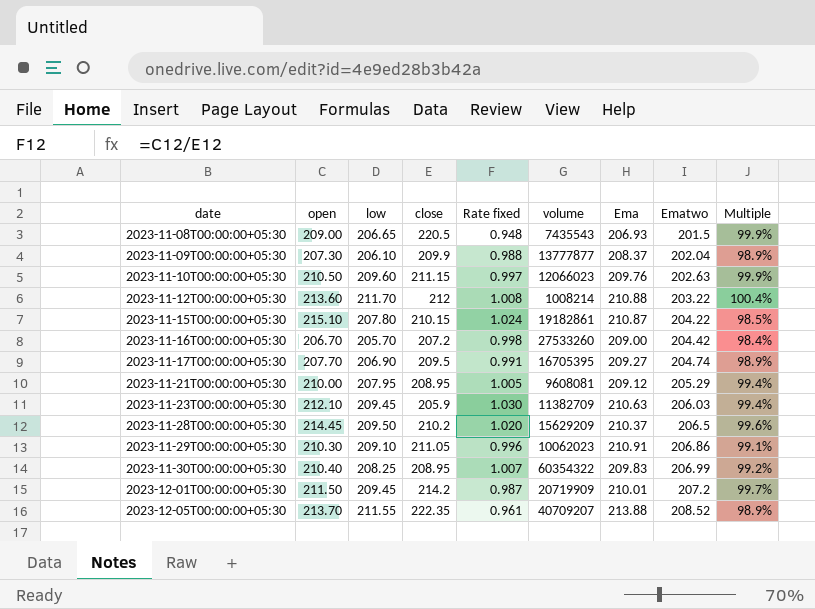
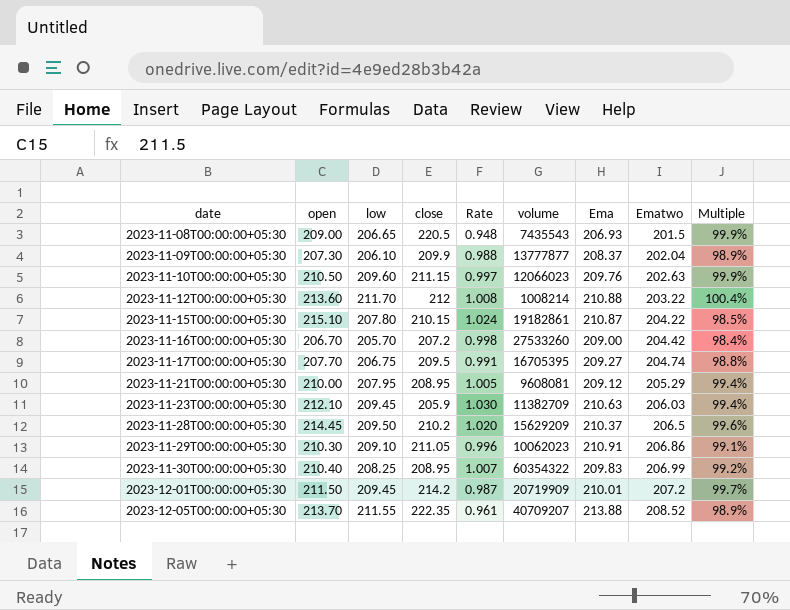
column name: Rate fixed -> Rate
2023-11-17T00:00:00+05:30 | low: 206.90 -> 206.75
2023-11-17T00:00:00+05:30 | Multiple: 98.9% -> 98.8%

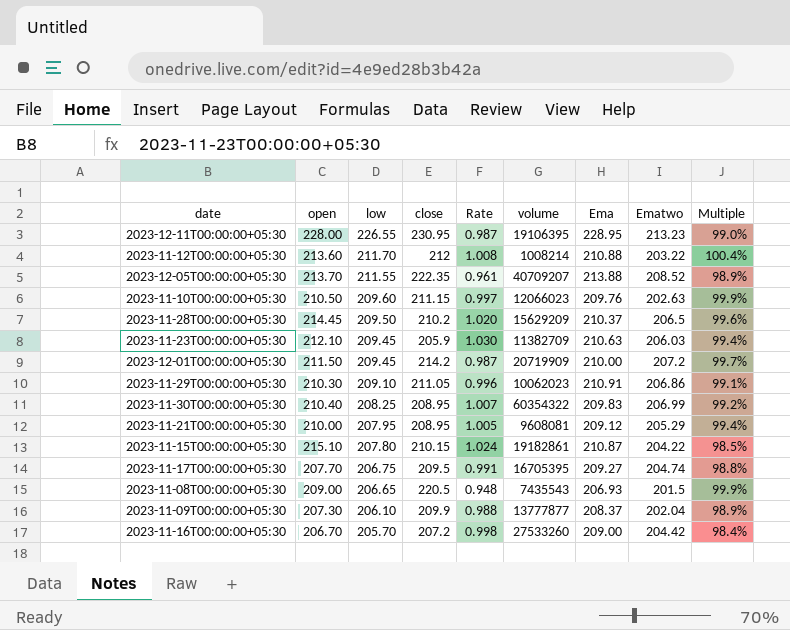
row order: date ascending -> low descending
row 2023-12-11T00:00:00+05:30: none -> 228.00 | 226.55 | 230.95 | 0.987 | 19106395 | 228.95 | 213.23 | 99.0%
2023-12-01T00:00:00+05:30 | Ema: 210.01 -> 210.00

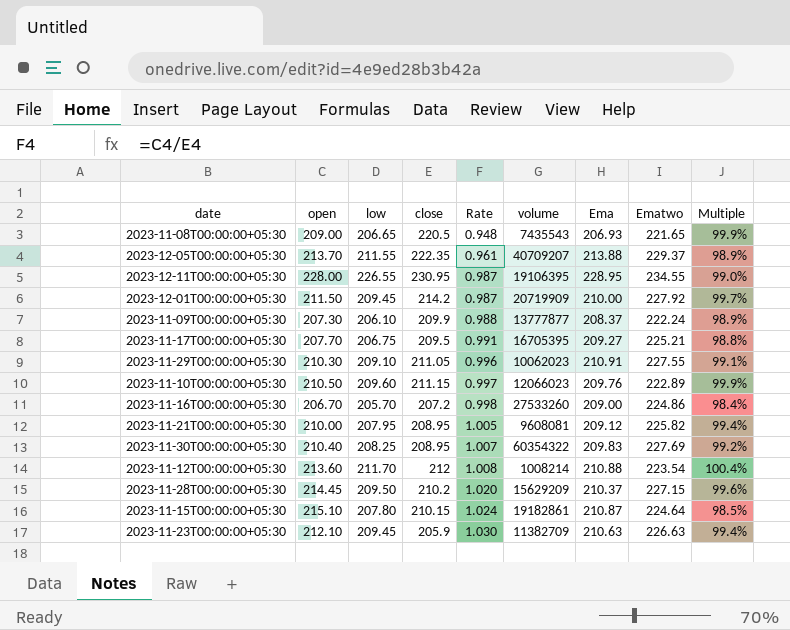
row order: low descending -> Rate ascending
2023-11-08T00:00:00+05:30 | Ematwo: 201.5 -> 221.65
2023-12-05T00:00:00+05:30 | Ematwo: 208.52 -> 229.37
2023-12-11T00:00:00+05:30 | Ematwo: 213.23 -> 234.55
2023-12-01T00:00:00+05:30 | Ematwo: 207.2 -> 227.92
2023-11-09T00:00:00+05:30 | Ematwo: 202.04 -> 222.24
2023-11-17T00:00:00+05:30 | Ematwo: 204.74 -> 225.21
2023-11-29T00:00:00+05:30 | Ematwo: 206.86 -> 227.55
2023-11-10T00:00:00+05:30 | Ematwo: 202.63 -> 222.89
2023-11-16T00:00:00+05:30 | Ematwo: 204.42 -> 224.86
2023-11-21T00:00:00+05:30 | Ematwo: 205.29 -> 225.82
2023-11-30T00:00:00+05:30 | Ematwo: 206.99 -> 227.69
2023-11-12T00:00:00+05:30 | Ematwo: 203.22 -> 223.54
2023-11-28T00:00:00+05:30 | Ematwo: 206.5 -> 227.15
2023-11-15T00:00:00+05:30 | Ematwo: 204.22 -> 224.64
2023-11-23T00:00:00+05:30 | Ematwo: 206.03 -> 226.63

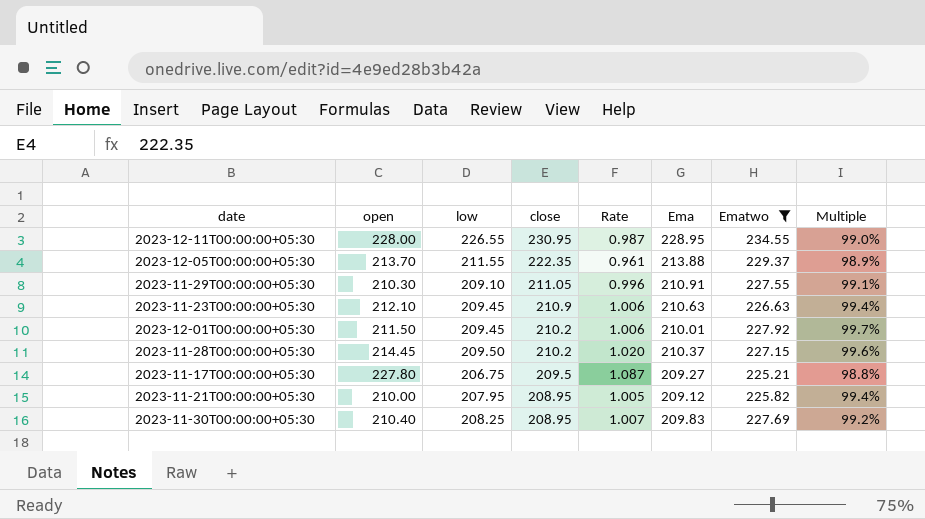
filter: none -> Ematwo >= 225.21
row order: Rate ascending -> close descending
column volume | position: 6 -> none
2023-11-23T00:00:00+05:30 | close: 205.9 -> 210.9
2023-11-23T00:00:00+05:30 | Rate: 1.030 -> 1.006
2023-12-01T00:00:00+05:30 | close: 214.2 -> 210.2
2023-12-01T00:00:00+05:30 | Rate: 0.987 -> 1.006
2023-12-01T00:00:00+05:30 | Ema: 210.00 -> 210.01
2023-11-17T00:00:00+05:30 | open: 207.70 -> 227.80
2023-11-17T00:00:00+05:30 | Rate: 0.991 -> 1.087

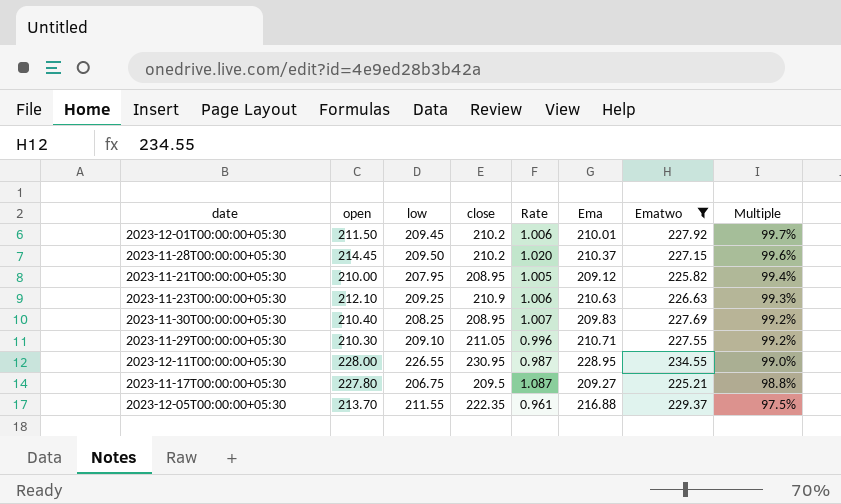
row order: close descending -> Multiple descending
2023-11-23T00:00:00+05:30 | low: 209.45 -> 209.25
2023-11-23T00:00:00+05:30 | Multiple: 99.4% -> 99.3%
2023-11-29T00:00:00+05:30 | Ema: 210.91 -> 210.71
2023-11-29T00:00:00+05:30 | Multiple: 99.1% -> 99.2%
2023-12-05T00:00:00+05:30 | Ema: 213.88 -> 216.88
2023-12-05T00:00:00+05:30 | Multiple: 98.9% -> 97.5%

